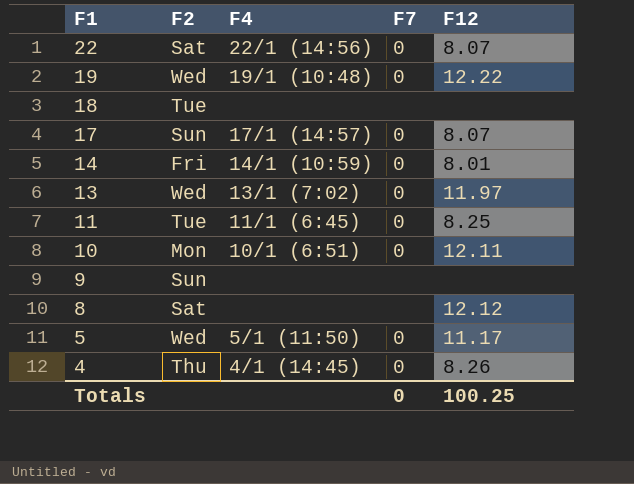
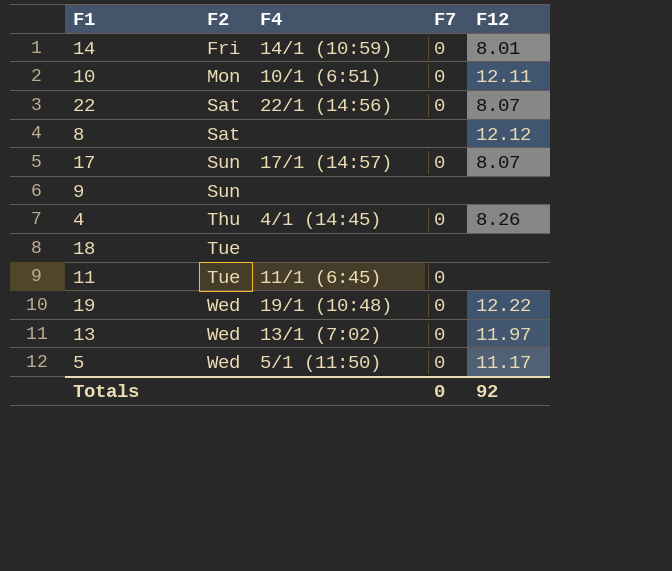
row order: F1 descending -> F2 ascending
11 | F12: 8.25 -> none
Totals | F12: 100.25 -> 92

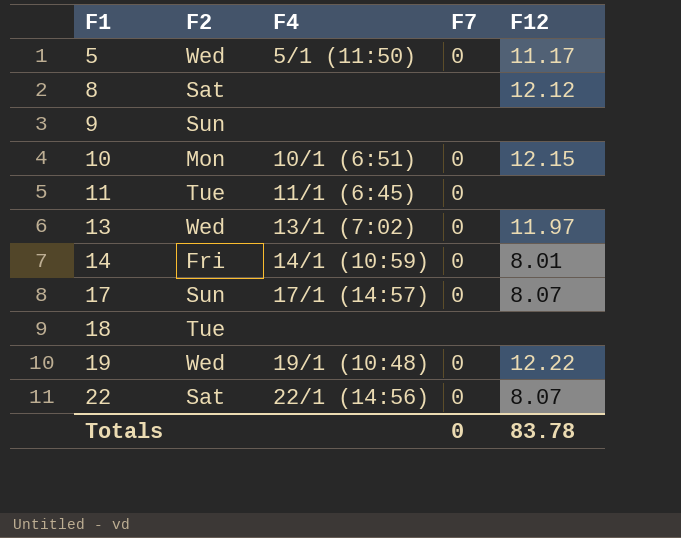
row order: F2 ascending -> F1 ascending
row 4: Thu | 4/1 (14:45) | 0 | 8.26 -> none
10 | F12: 12.11 -> 12.15
Totals | F12: 92 -> 83.78

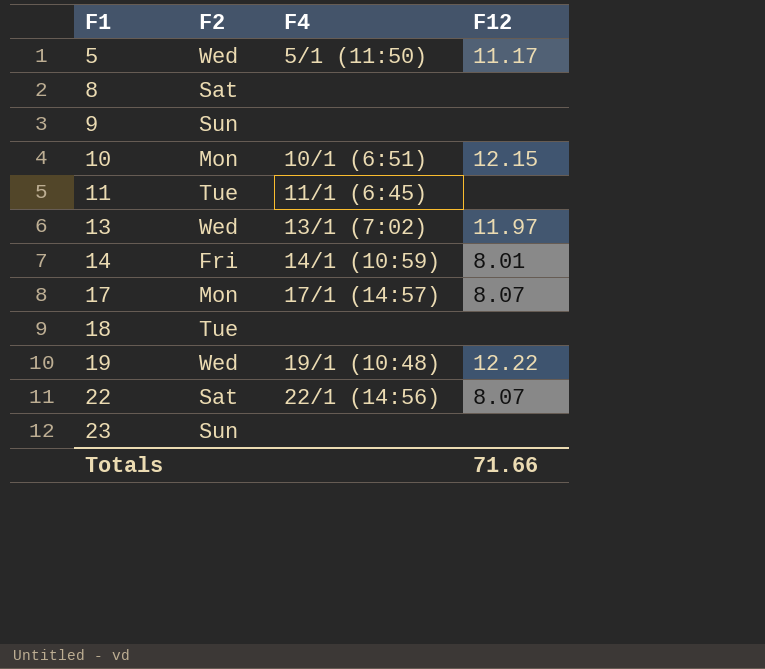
column F7 | position: 4 -> none
8 | F12: 12.12 -> none
17 | F2: Sun -> Mon
row 23: none -> Sun | none | none
Totals | F12: 83.78 -> 71.66

